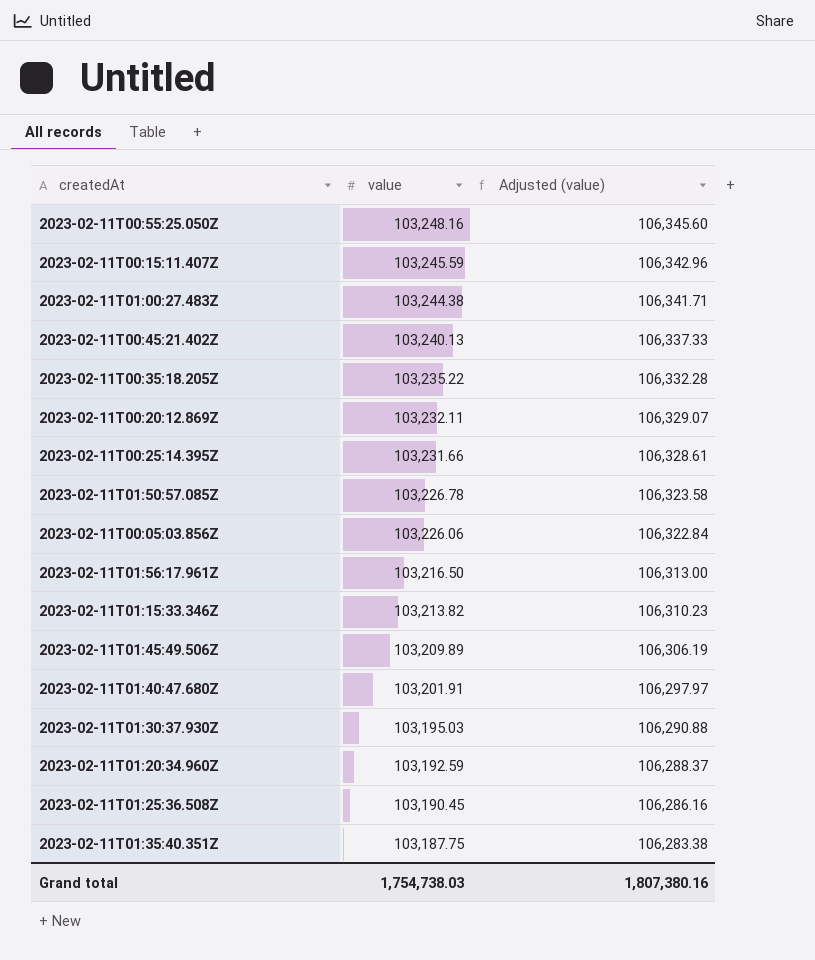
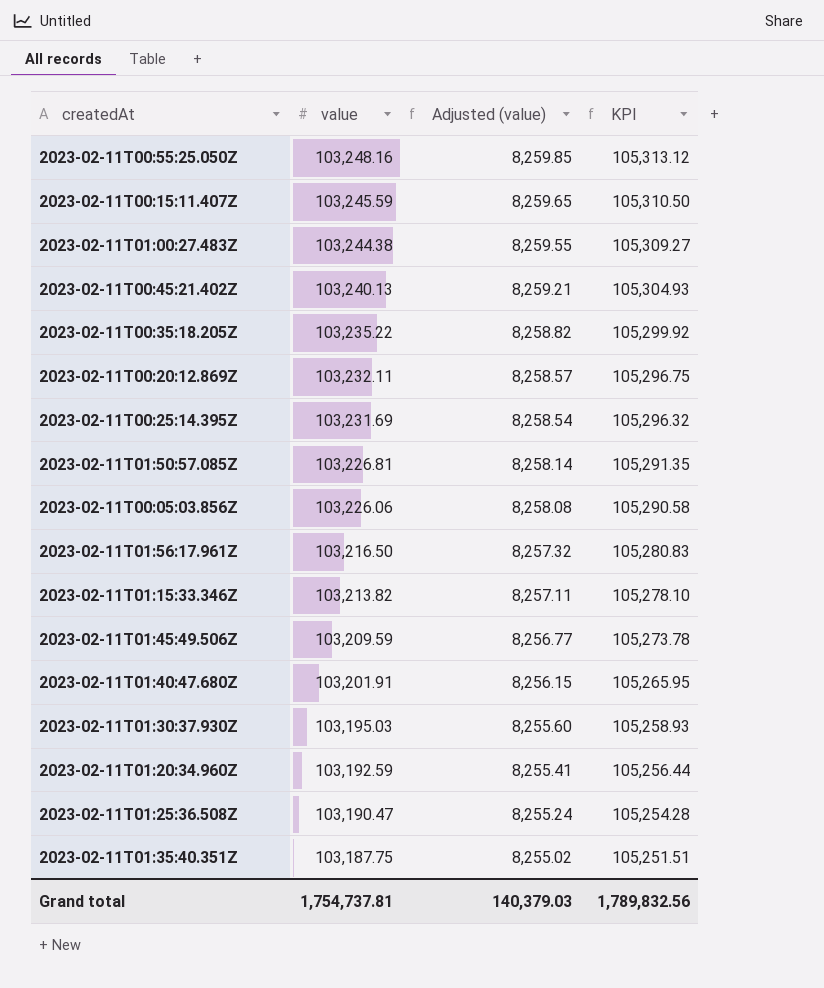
column Adjusted (value) | formula: [value] * 1.03 -> [value] * 0.08
column KPI | formula: none -> [value] * 1.02
2023-02-11T00:25:14.395Z | value: 103,231.66 -> 103,231.69
2023-02-11T01:50:57.085Z | value: 103,226.78 -> 103,226.81
2023-02-11T01:45:49.506Z | value: 103,209.89 -> 103,209.59
2023-02-11T01:25:36.508Z | value: 103,190.45 -> 103,190.47
Grand total | value: 1,754,738.03 -> 1,754,737.81
Grand total | Adjusted (value): 1,807,380.16 -> 140,379.03

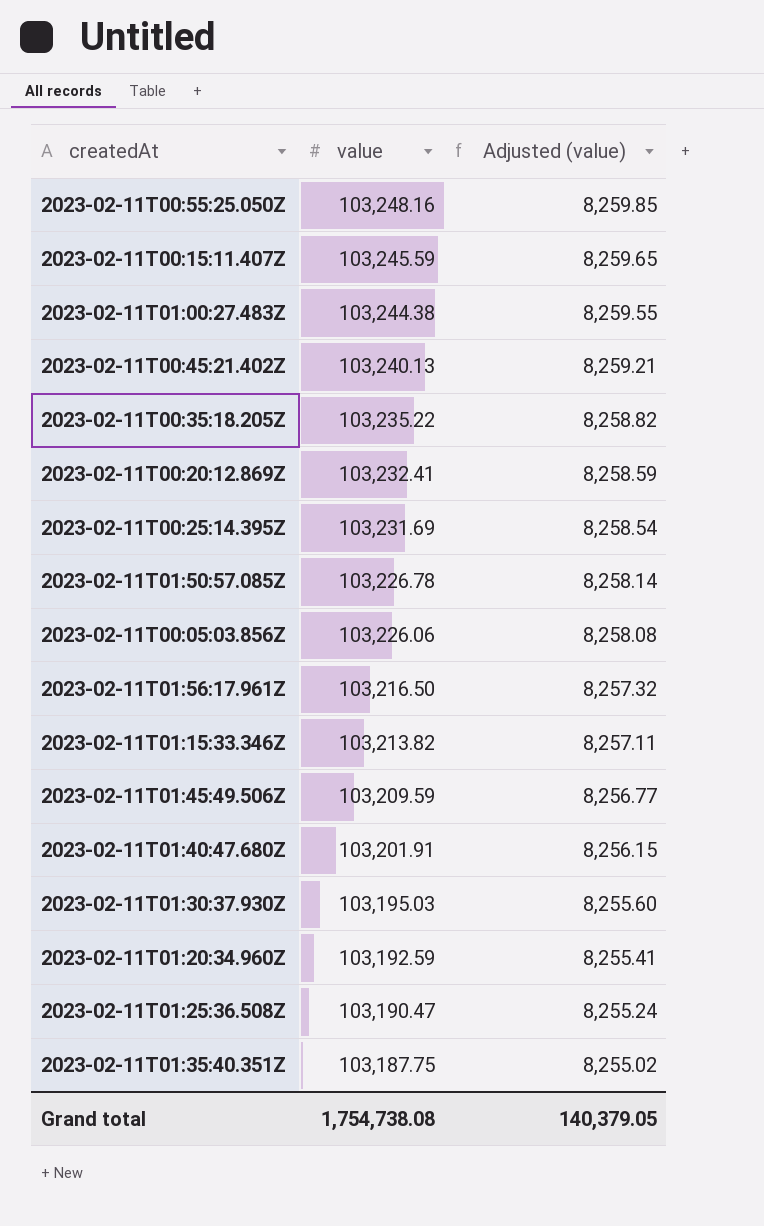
column KPI | formula: [value] * 1.02 -> none
2023-02-11T00:20:12.869Z | value: 103,232.11 -> 103,232.41
2023-02-11T00:20:12.869Z | Adjusted (value): 8,258.57 -> 8,258.59
2023-02-11T01:50:57.085Z | value: 103,226.81 -> 103,226.78
Grand total | value: 1,754,737.81 -> 1,754,738.08
Grand total | Adjusted (value): 140,379.03 -> 140,379.05

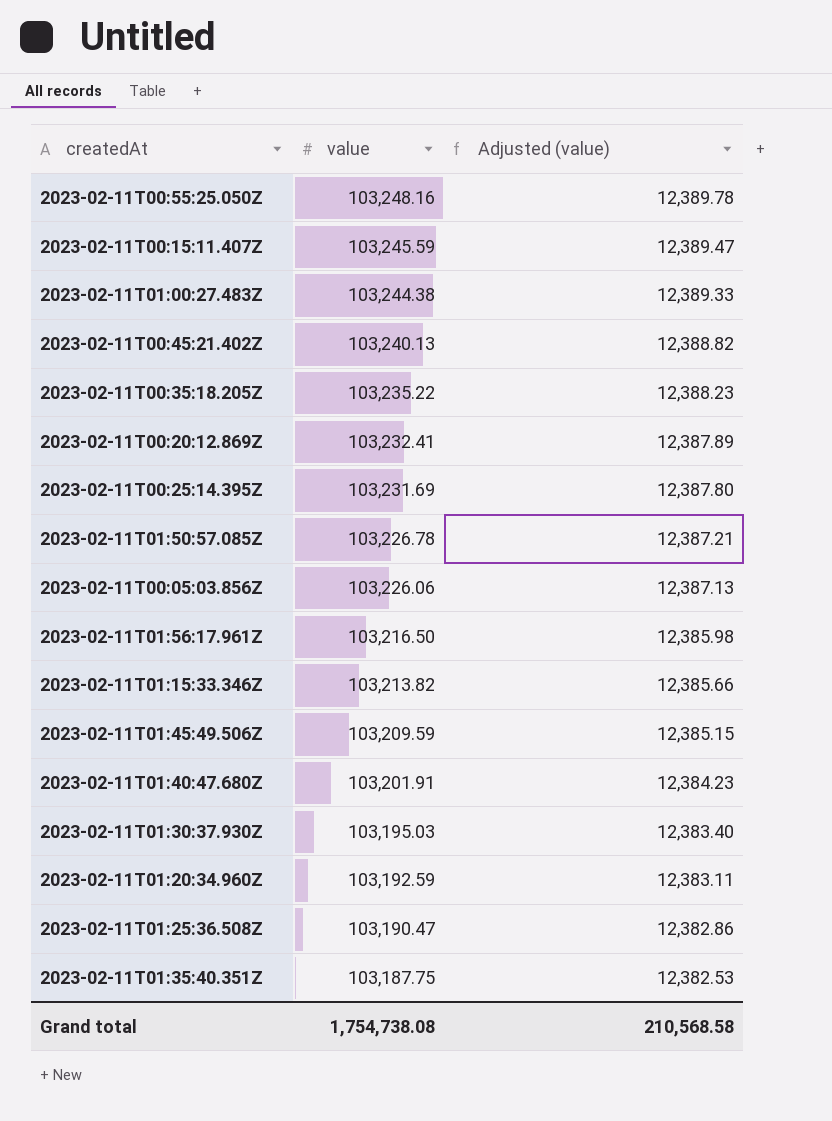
column Adjusted (value) | formula: [value] * 0.08 -> [value] * 0.12
Grand total | Adjusted (value): 140,379.05 -> 210,568.58

